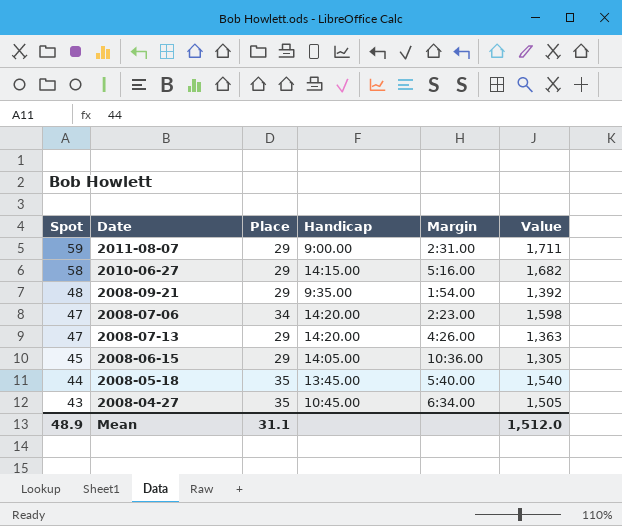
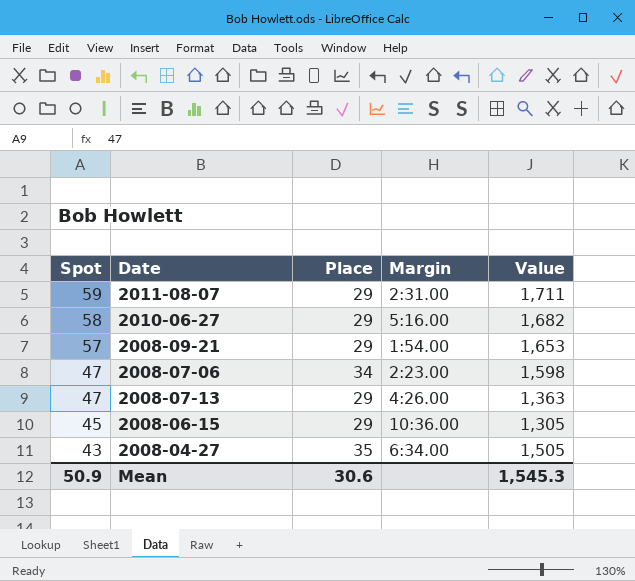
column Handicap | position: 4 -> none
row 2008-05-18: 44 | 35 | 13:45.00 | 5:40.00 | 1,540 -> none
2008-09-21 | Spot: 48 -> 57
2008-09-21 | Value: 1,392 -> 1,653
Mean | Spot: 48.9 -> 50.9
Mean | Place: 31.1 -> 30.6
Mean | Value: 1,512.0 -> 1,545.3

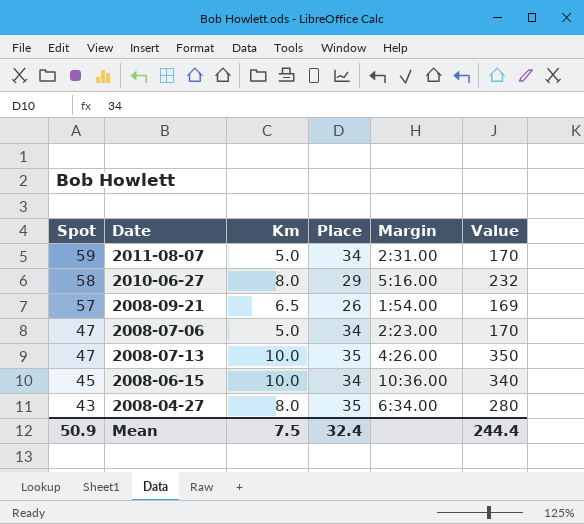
column Km | position: none -> 3
column Value | formula: [Spot] * [Place] -> [Km] * [Place]
2011-08-07 | Place: 29 -> 34
2008-09-21 | Place: 29 -> 26
2008-07-13 | Place: 29 -> 35
2008-06-15 | Place: 29 -> 34
Mean | Place: 30.6 -> 32.4
Mean | Value: 1,545.3 -> 244.4

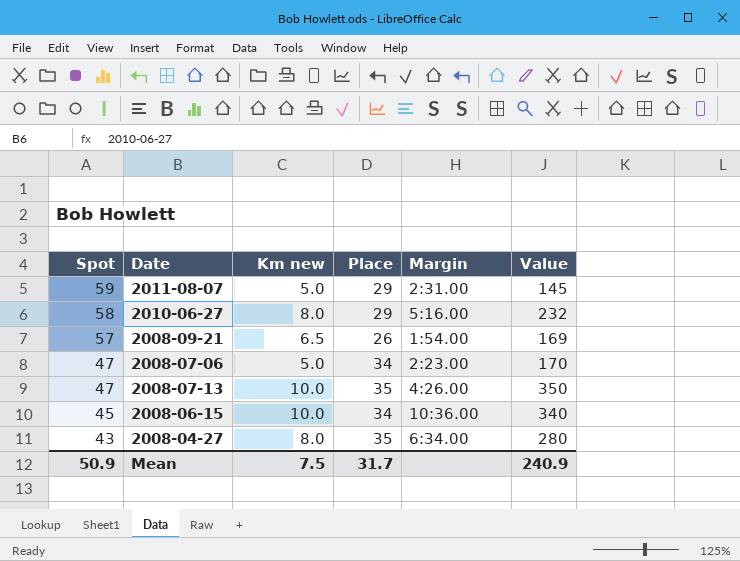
column name: Km -> Km new
2011-08-07 | Place: 34 -> 29
2011-08-07 | Value: 170 -> 145
Mean | Place: 32.4 -> 31.7
Mean | Value: 244.4 -> 240.9

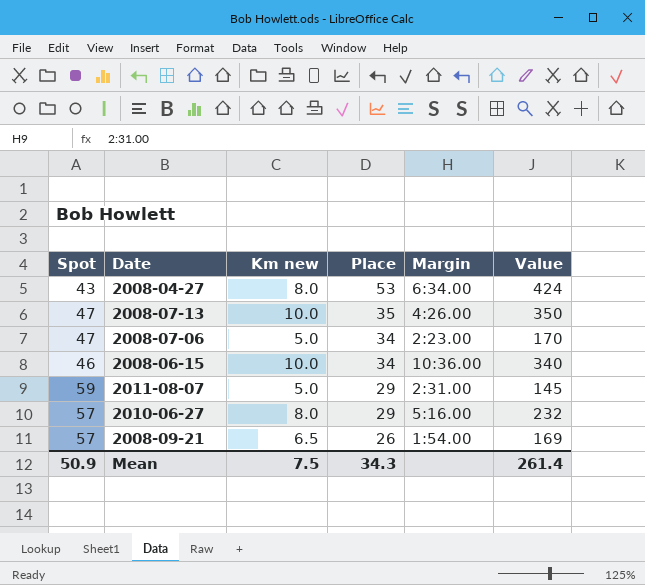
row order: Spot descending -> Place descending
2008-04-27 | Place: 35 -> 53
2008-04-27 | Value: 280 -> 424
2008-06-15 | Spot: 45 -> 46
2010-06-27 | Spot: 58 -> 57
Mean | Place: 31.7 -> 34.3
Mean | Value: 240.9 -> 261.4

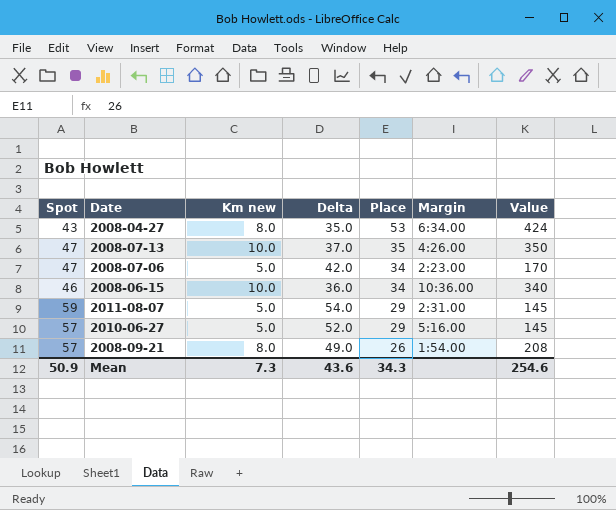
column Delta | formula: none -> [Spot] - [Km new]
2010-06-27 | Km new: 8.0 -> 5.0
2010-06-27 | Value: 232 -> 145
2008-09-21 | Km new: 6.5 -> 8.0
2008-09-21 | Value: 169 -> 208
Mean | Km new: 7.5 -> 7.3
Mean | Value: 261.4 -> 254.6

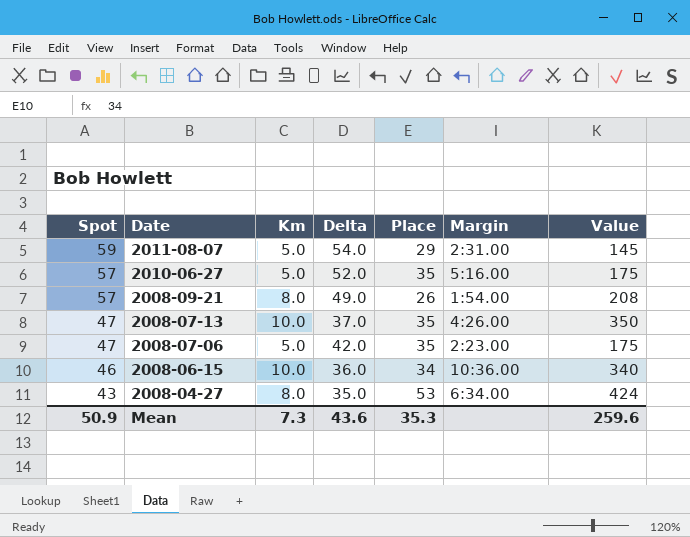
row order: Place descending -> Spot descending
column name: Km new -> Km
2010-06-27 | Place: 29 -> 35
2010-06-27 | Value: 145 -> 175
2008-07-06 | Place: 34 -> 35
2008-07-06 | Value: 170 -> 175
Mean | Place: 34.3 -> 35.3
Mean | Value: 254.6 -> 259.6

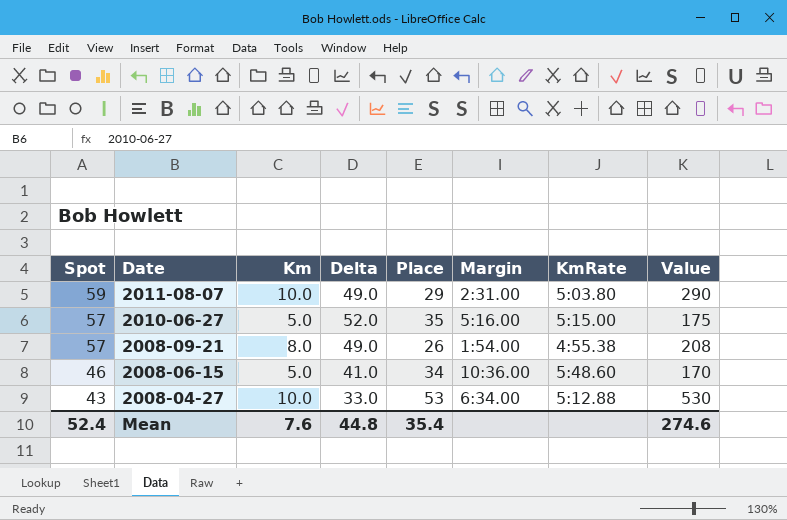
column KmRate | position: none -> 7
row 2008-07-13: 47 | 10.0 | 37.0 | 35 | 4:26.00 | 350 -> none
row 2008-07-06: 47 | 5.0 | 42.0 | 35 | 2:23.00 | 175 -> none
2011-08-07 | Km: 5.0 -> 10.0
2011-08-07 | Delta: 54.0 -> 49.0
2011-08-07 | Value: 145 -> 290
2008-06-15 | Km: 10.0 -> 5.0
2008-06-15 | Delta: 36.0 -> 41.0
2008-06-15 | Value: 340 -> 170
2008-04-27 | Km: 8.0 -> 10.0
2008-04-27 | Delta: 35.0 -> 33.0
2008-04-27 | Value: 424 -> 530
Mean | Spot: 50.9 -> 52.4
Mean | Km: 7.3 -> 7.6
Mean | Delta: 43.6 -> 44.8
Mean | Place: 35.3 -> 35.4
Mean | Value: 259.6 -> 274.6

